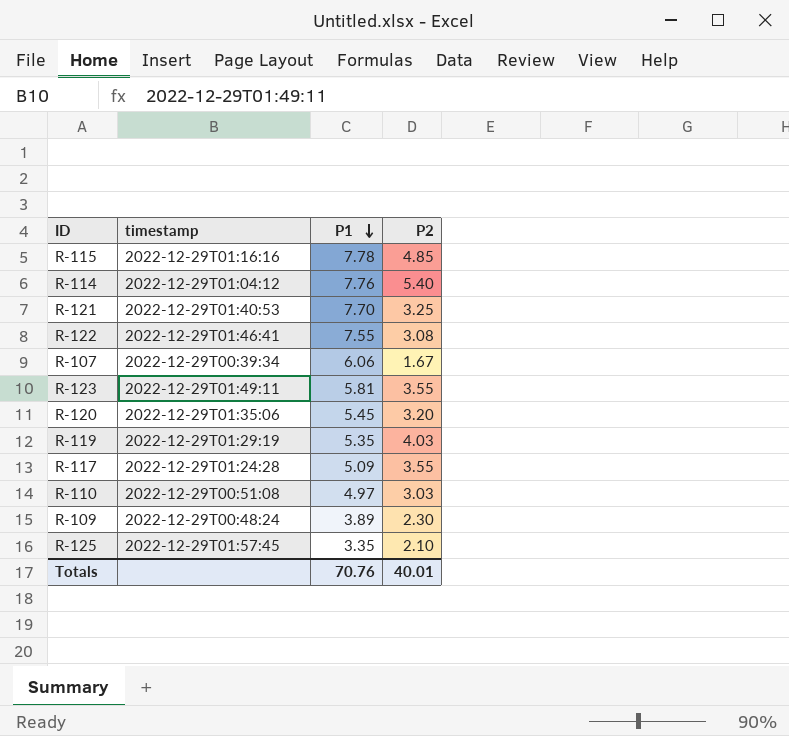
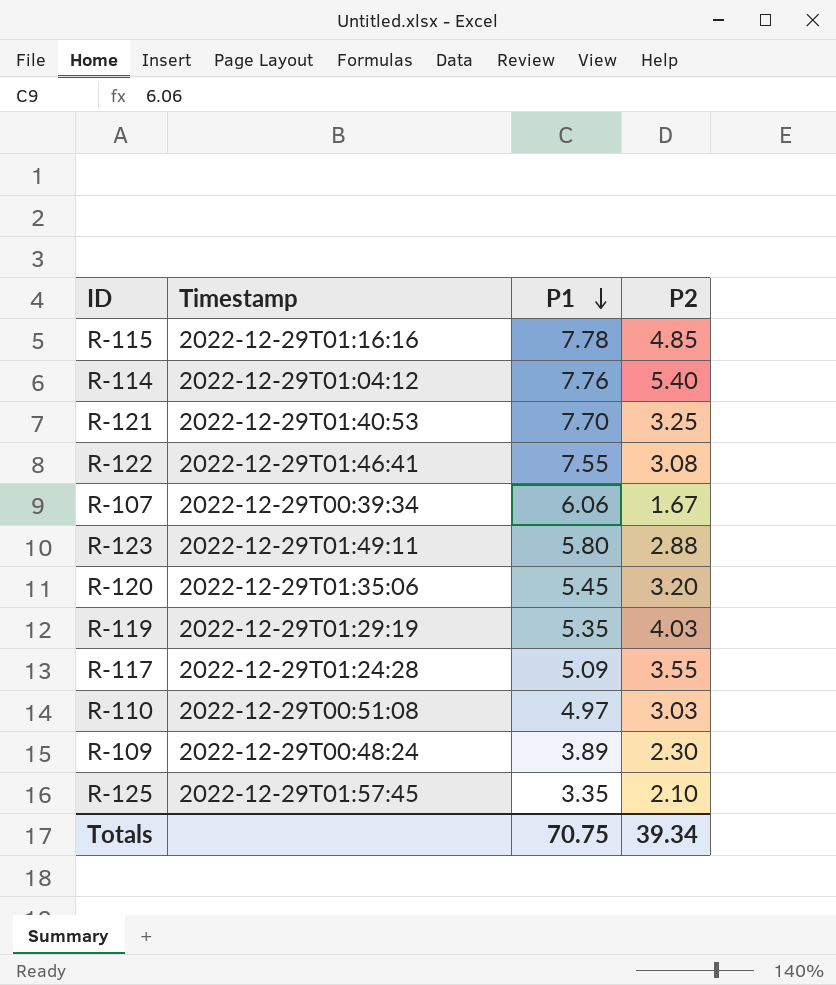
column name: timestamp -> Timestamp
R-123 | P1: 5.81 -> 5.80
R-123 | P2: 3.55 -> 2.88
Totals | P1: 70.76 -> 70.75
Totals | P2: 40.01 -> 39.34

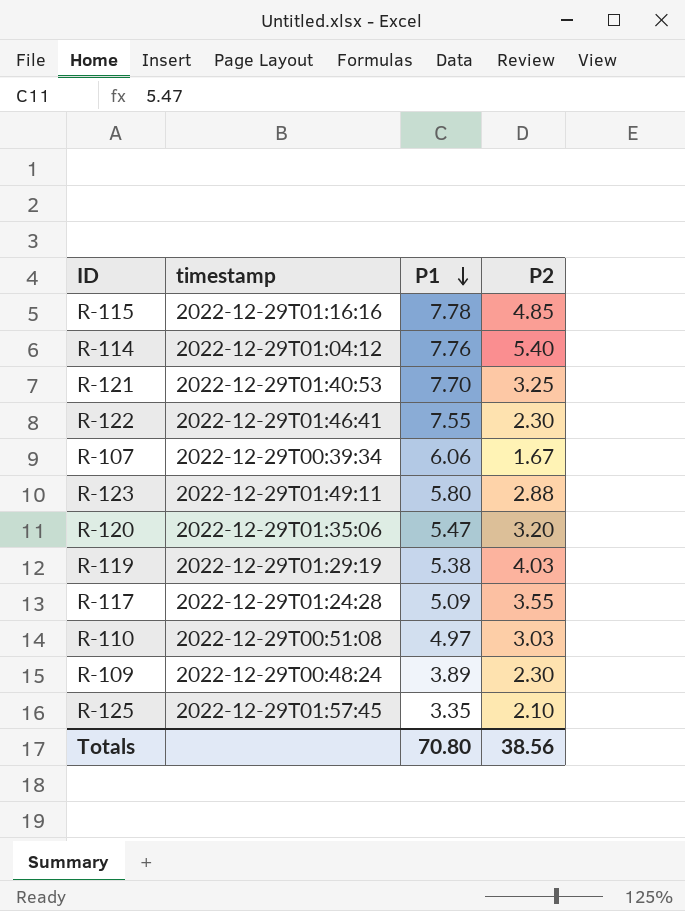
column name: Timestamp -> timestamp
R-122 | P2: 3.08 -> 2.30
R-120 | P1: 5.45 -> 5.47
R-119 | P1: 5.35 -> 5.38
Totals | P1: 70.75 -> 70.80
Totals | P2: 39.34 -> 38.56

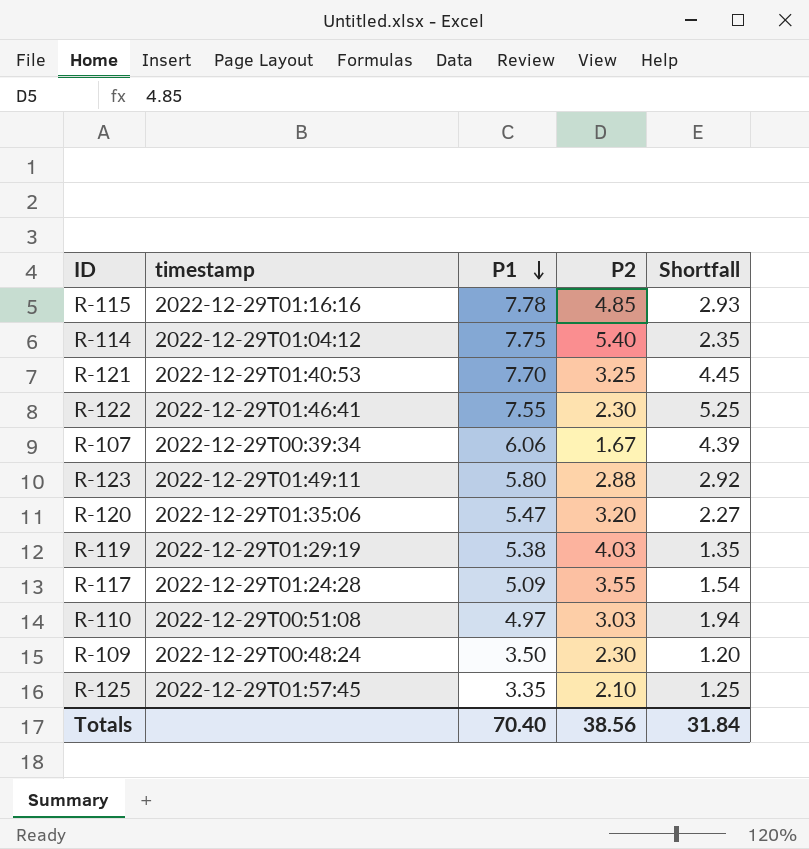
column Shortfall | formula: none -> [P1] - [P2]
R-114 | P1: 7.76 -> 7.75
R-109 | P1: 3.89 -> 3.50
Totals | P1: 70.80 -> 70.40

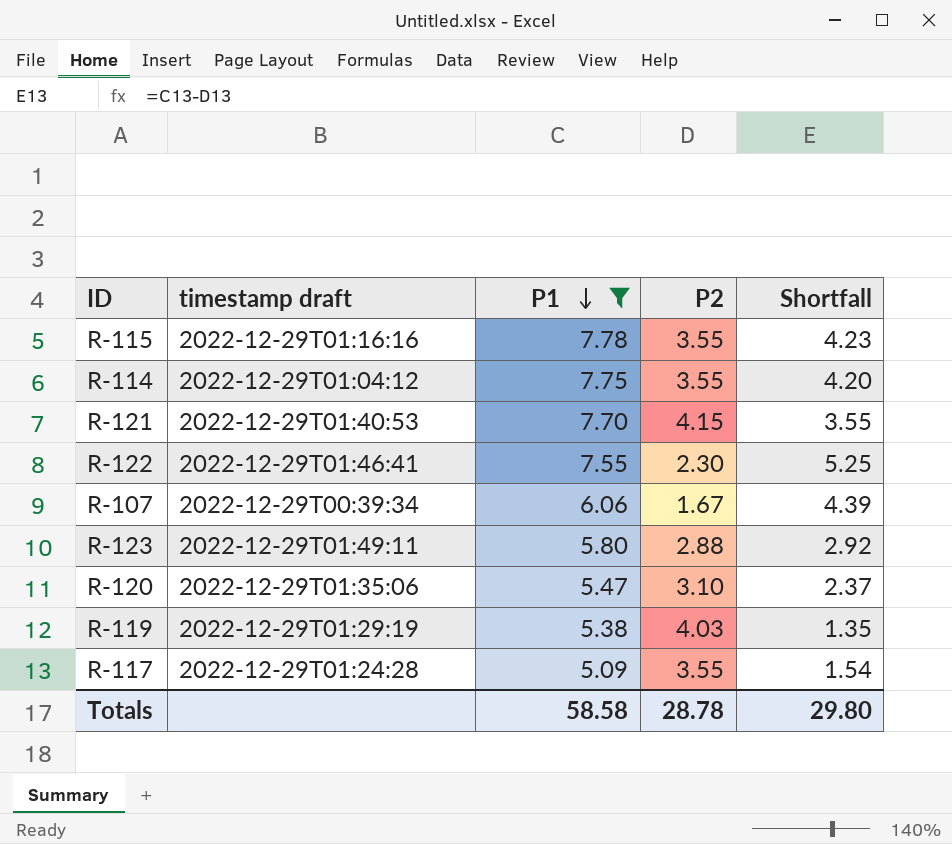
filter: none -> P1 >= 5.09
column name: timestamp -> timestamp draft
R-115 | P2: 4.85 -> 3.55
R-115 | Shortfall: 2.93 -> 4.23
R-114 | P2: 5.40 -> 3.55
R-114 | Shortfall: 2.35 -> 4.20
R-121 | P2: 3.25 -> 4.15
R-121 | Shortfall: 4.45 -> 3.55
R-120 | P2: 3.20 -> 3.10
R-120 | Shortfall: 2.27 -> 2.37
Totals | P1: 70.40 -> 58.58
Totals | P2: 38.56 -> 28.78
Totals | Shortfall: 31.84 -> 29.80

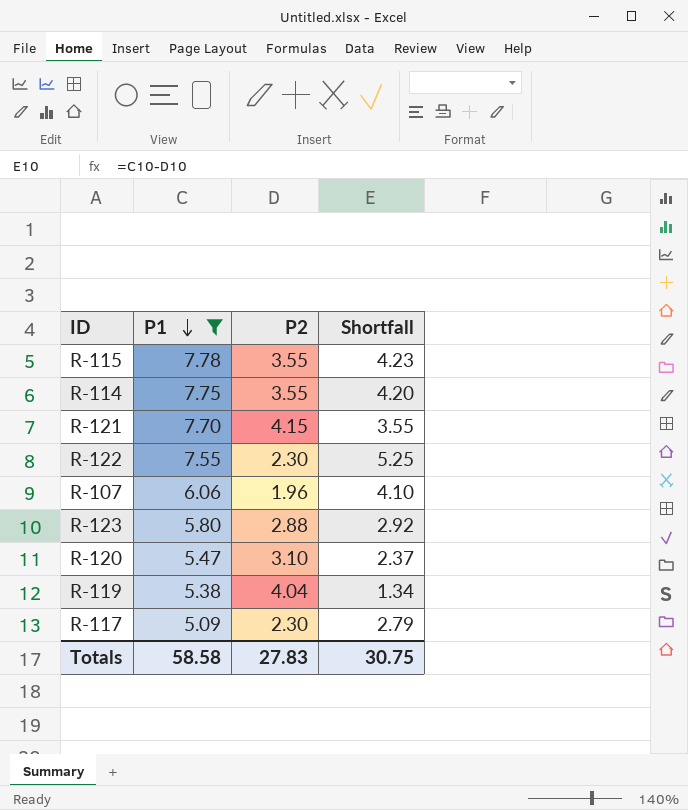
column timestamp draft | position: 2 -> none
R-107 | P2: 1.67 -> 1.96
R-107 | Shortfall: 4.39 -> 4.10
R-119 | P2: 4.03 -> 4.04
R-119 | Shortfall: 1.35 -> 1.34
R-117 | P2: 3.55 -> 2.30
R-117 | Shortfall: 1.54 -> 2.79
Totals | P2: 28.78 -> 27.83
Totals | Shortfall: 29.80 -> 30.75

